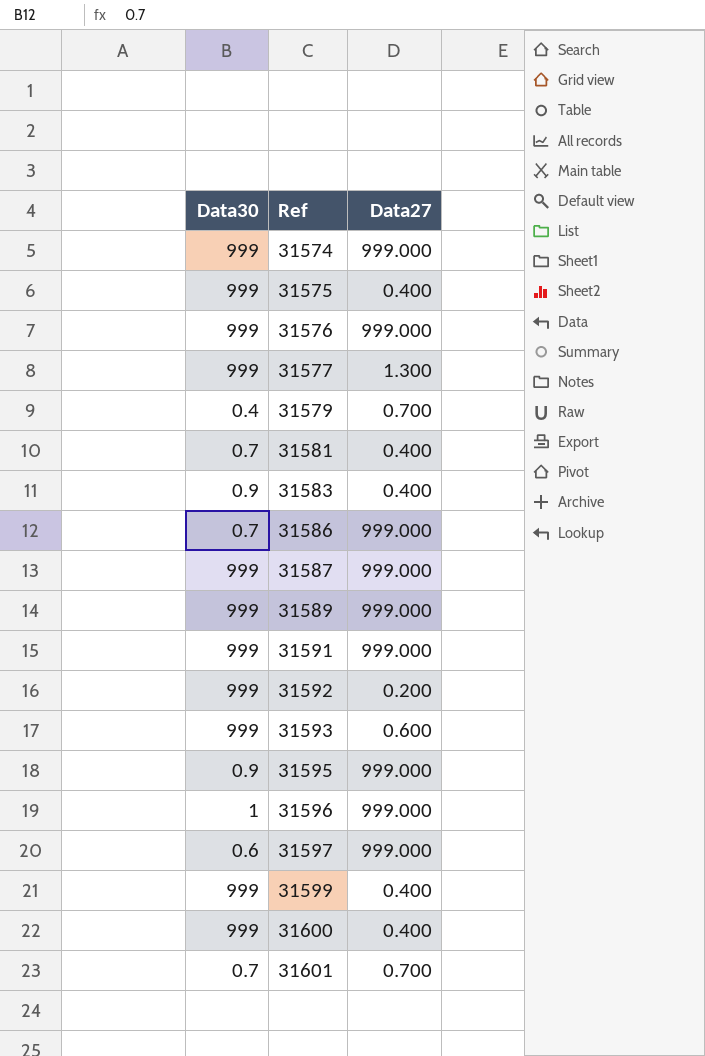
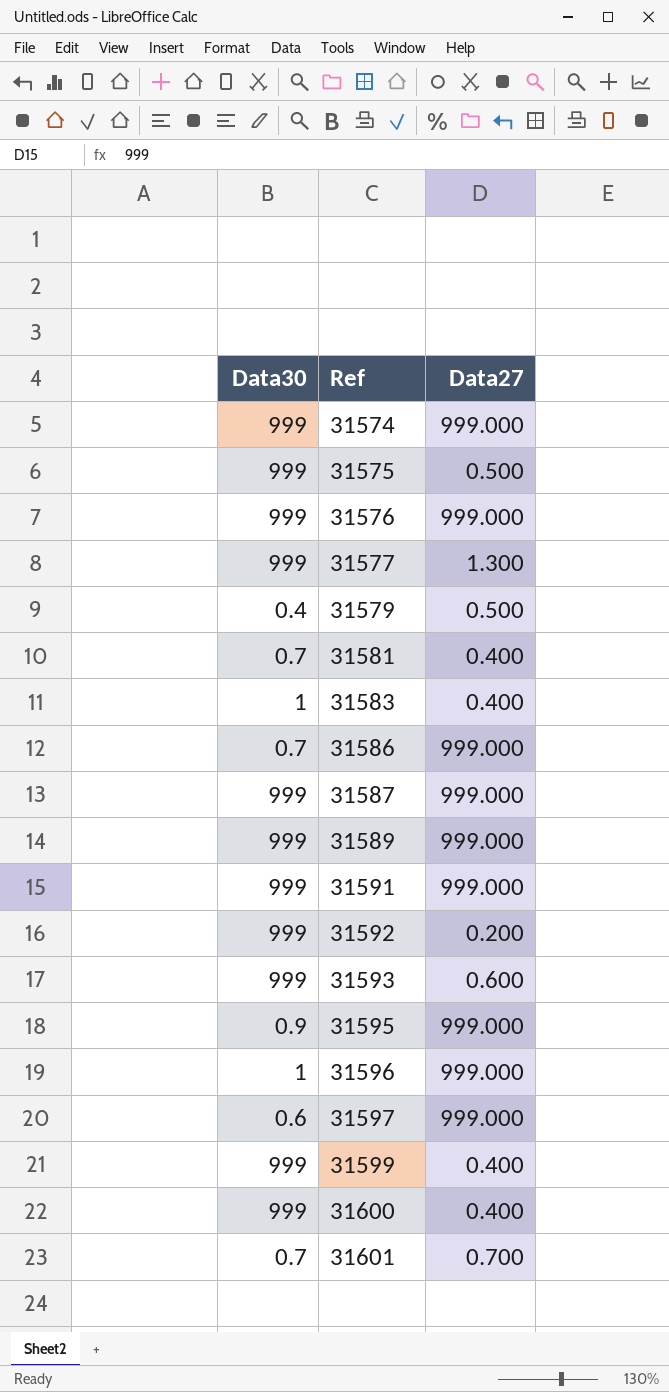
31575 | Data27: 0.400 -> 0.500
31579 | Data27: 0.700 -> 0.500
31583 | Data30: 0.9 -> 1

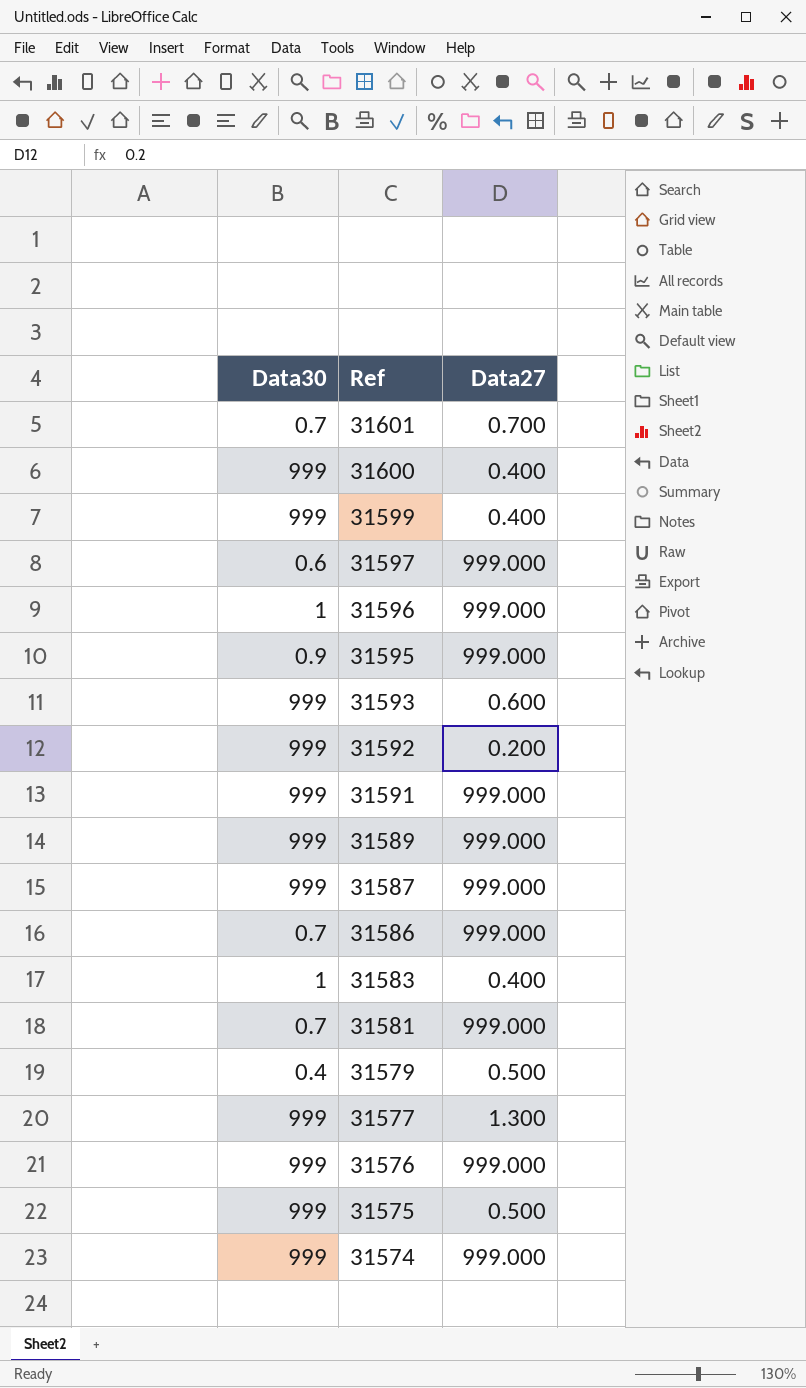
row order: Ref ascending -> Ref descending
31581 | Data27: 0.400 -> 999.000

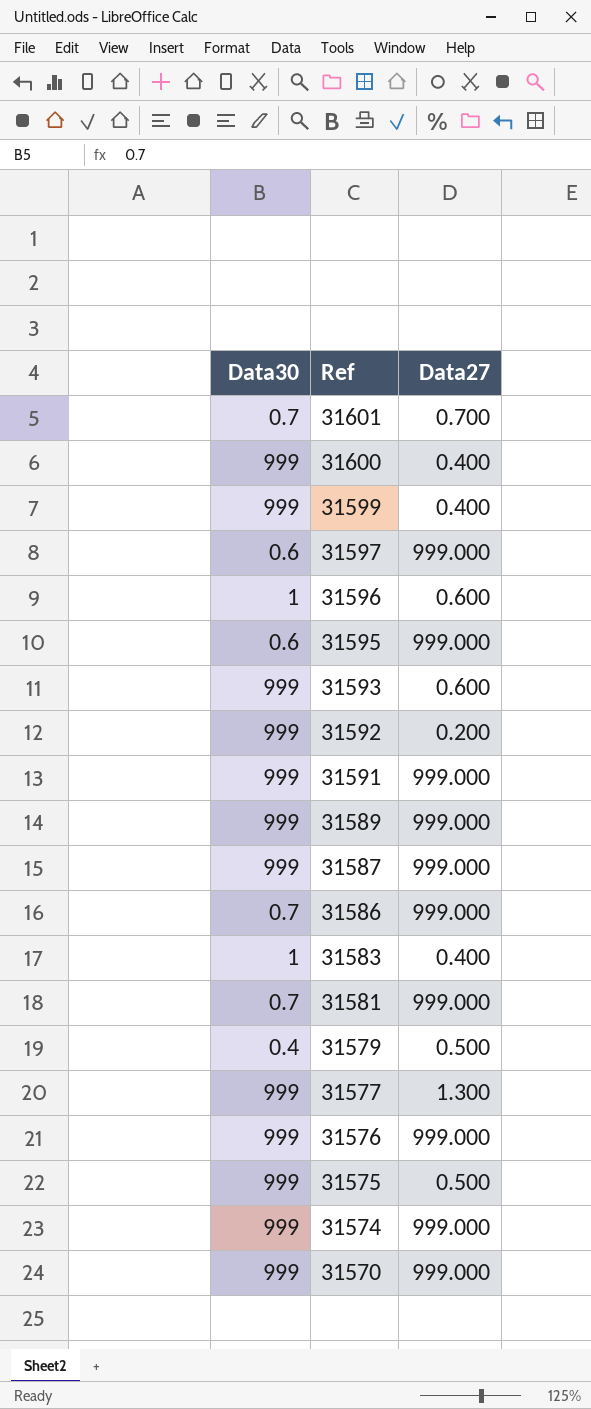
31596 | Data27: 999.000 -> 0.600
31595 | Data30: 0.9 -> 0.6
row 31570: none -> 999 | 999.000

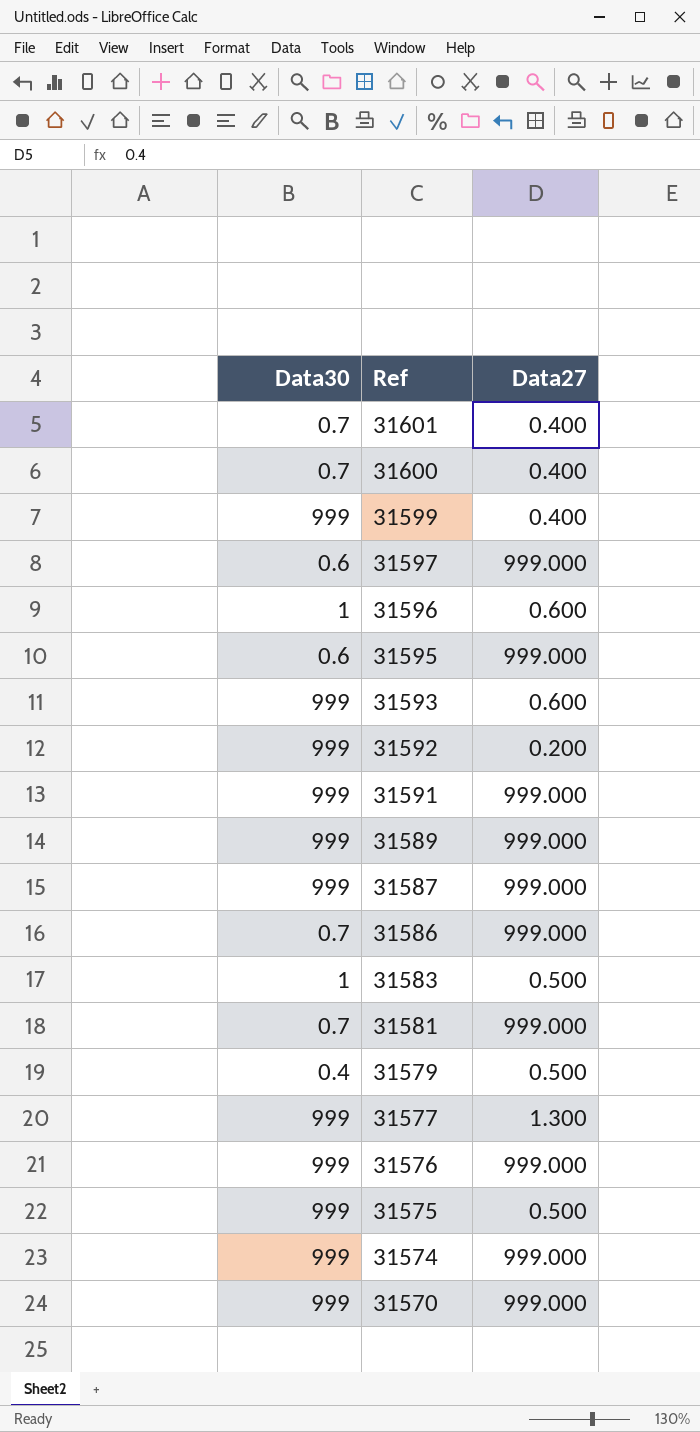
31601 | Data27: 0.700 -> 0.400
31600 | Data30: 999 -> 0.7
31583 | Data27: 0.400 -> 0.500

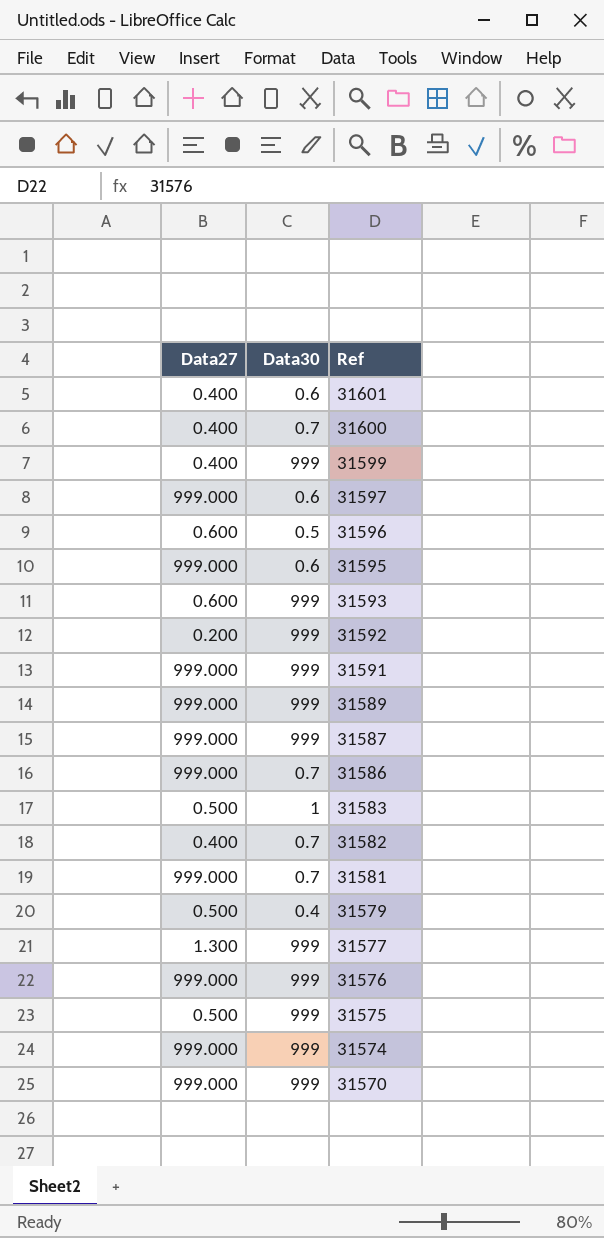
column Data27 | position: 3 -> 1
31601 | Data30: 0.7 -> 0.6
31596 | Data30: 1 -> 0.5
row 31582: none -> 0.400 | 0.7

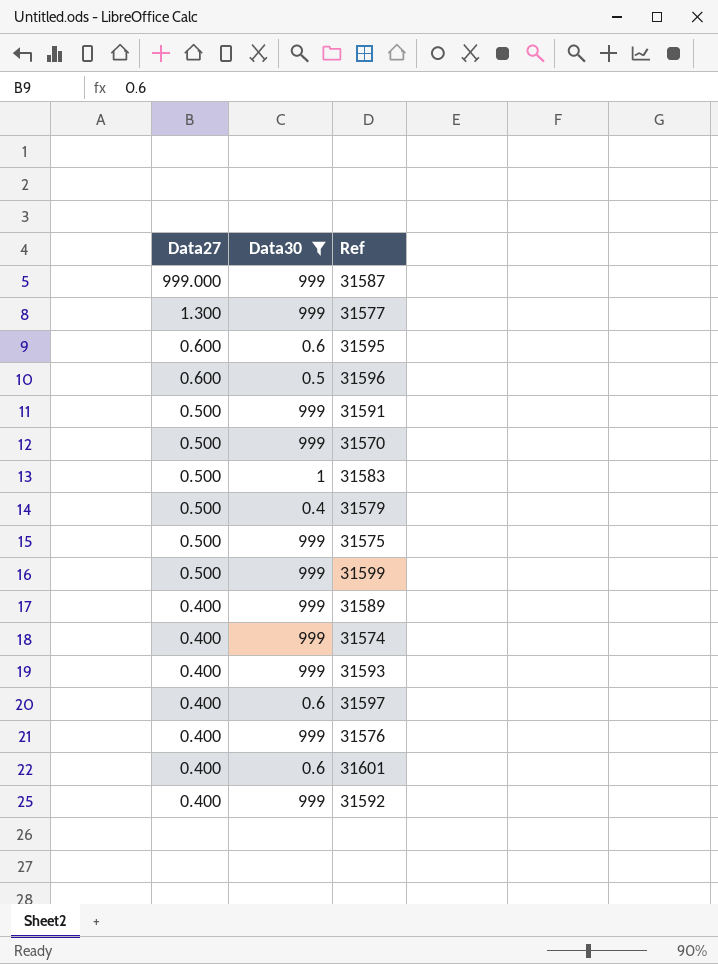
filter: none -> Data30 != 0.7
row order: Ref descending -> Data27 descending
31595 | Data27: 999.000 -> 0.600
31591 | Data27: 999.000 -> 0.500
31570 | Data27: 999.000 -> 0.500
31599 | Data27: 0.400 -> 0.500
31589 | Data27: 999.000 -> 0.400
31574 | Data27: 999.000 -> 0.400
31593 | Data27: 0.600 -> 0.400
31597 | Data27: 999.000 -> 0.400
31576 | Data27: 999.000 -> 0.400
31592 | Data27: 0.200 -> 0.400

